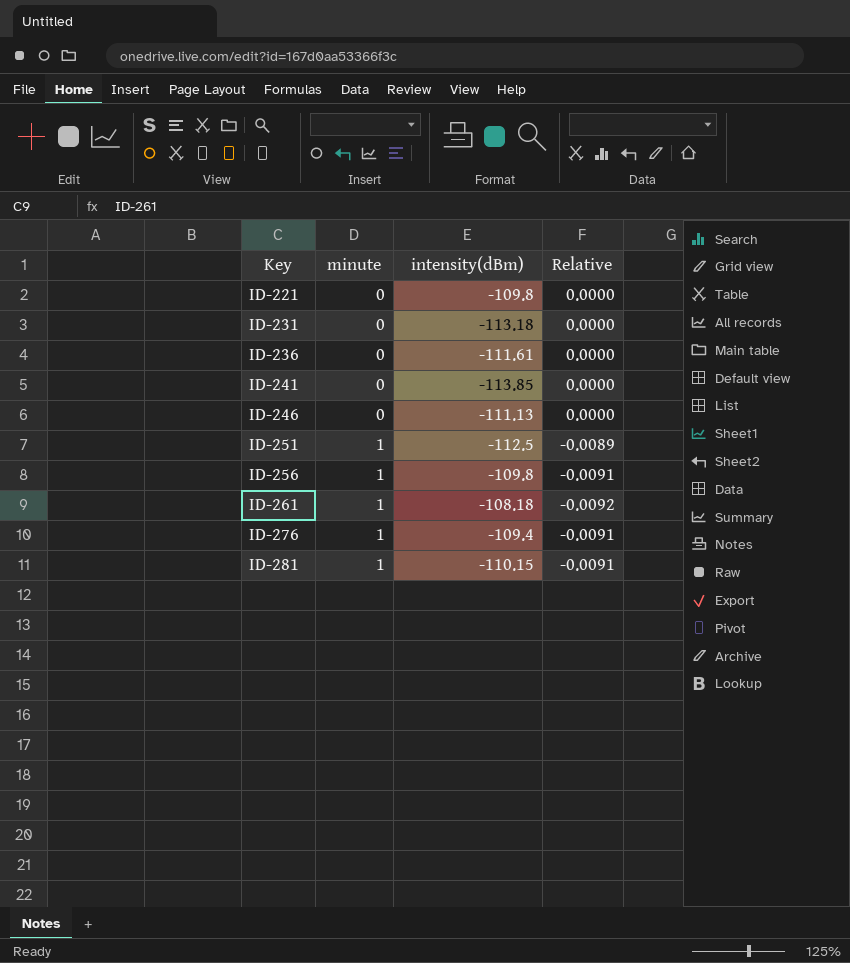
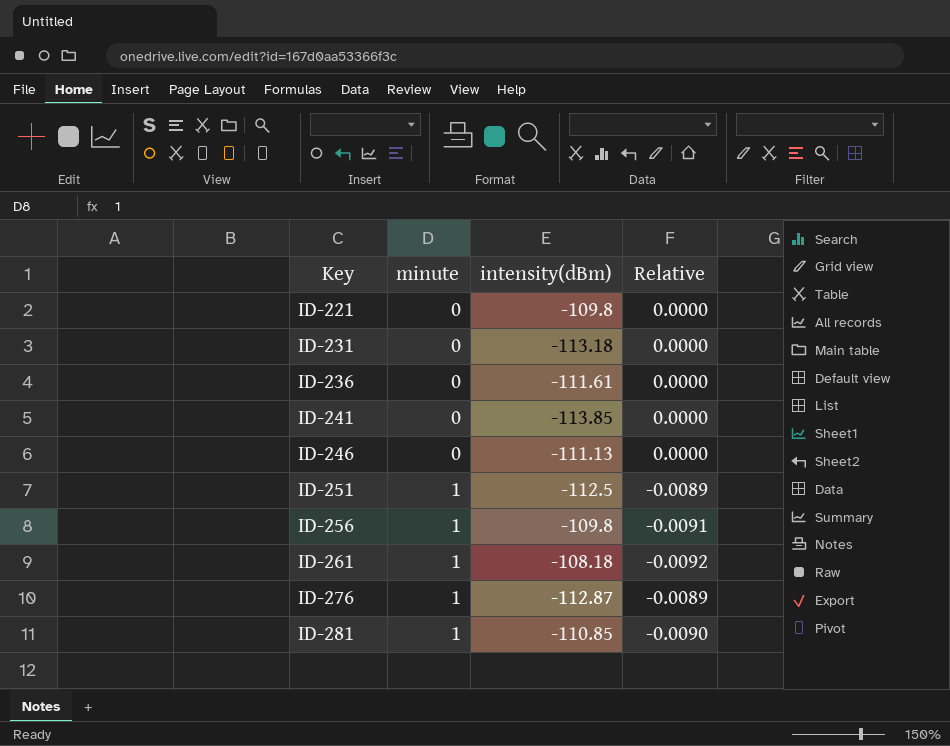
ID-276 | intensity(dBm): -109.4 -> -112.87
ID-276 | Relative: -0.0091 -> -0.0089
ID-281 | intensity(dBm): -110.15 -> -110.85
ID-281 | Relative: -0.0091 -> -0.0090

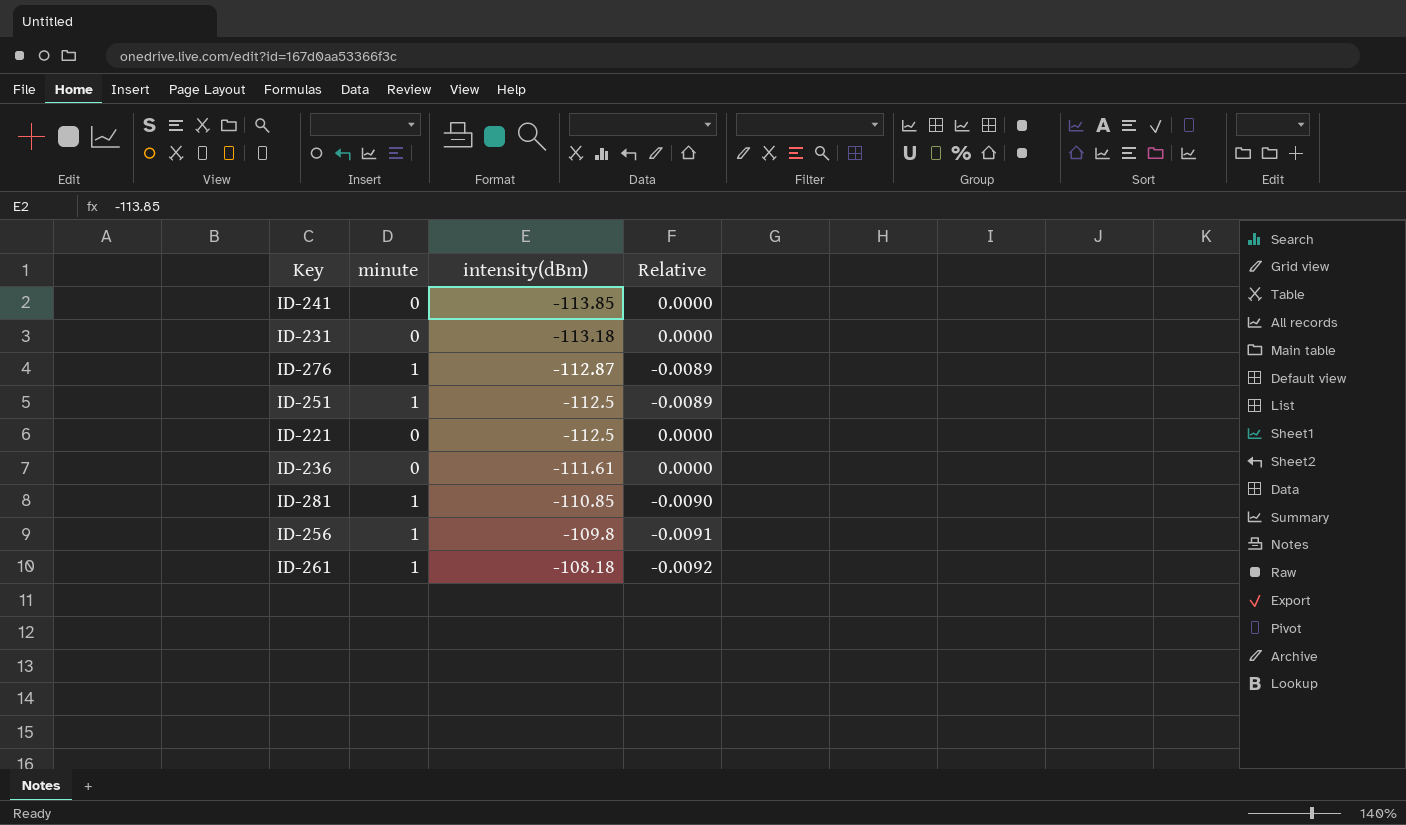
row order: Key ascending -> intensity(dBm) ascending
row ID-246: 0 | -111.13 | 0.0000 -> none
ID-221 | intensity(dBm): -109.8 -> -112.5

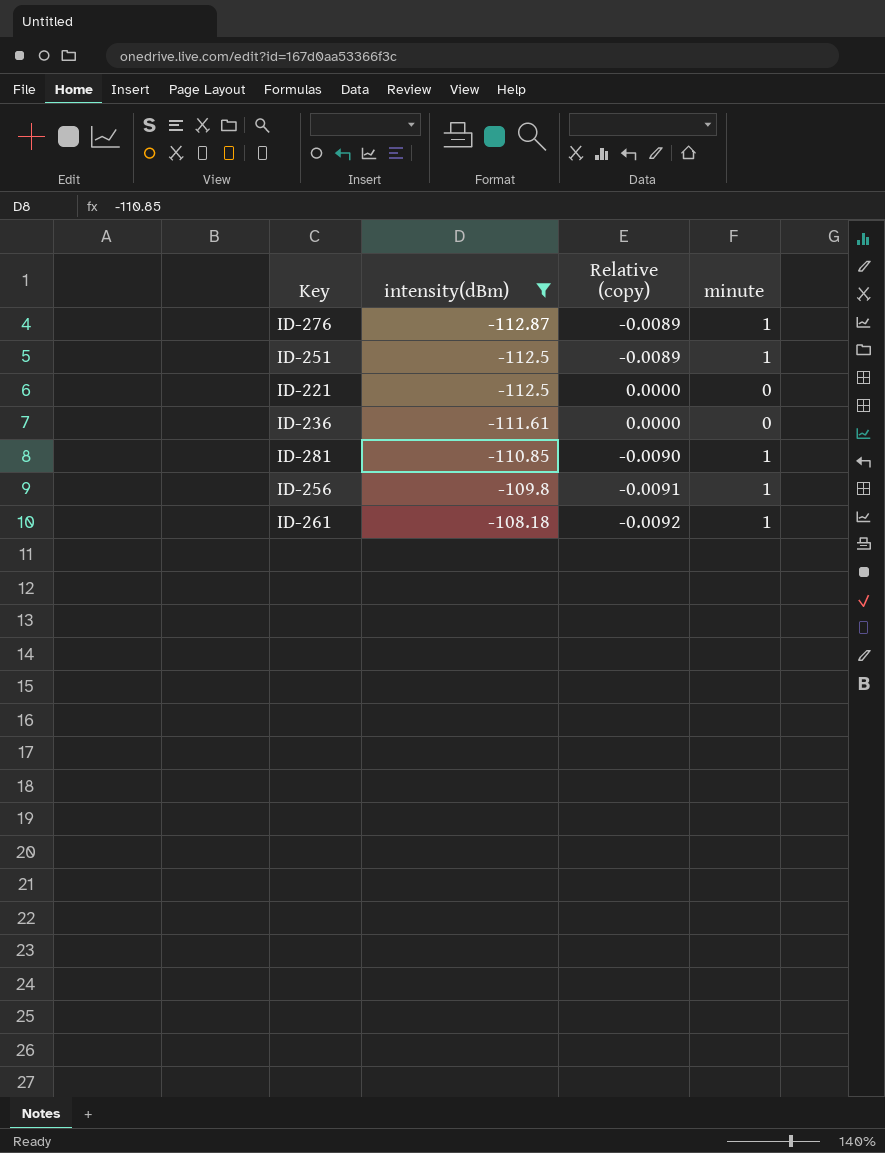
filter: none -> intensity(dBm) >= -112.87
column name: Relative -> Relative (copy)
column minute | position: 2 -> 4

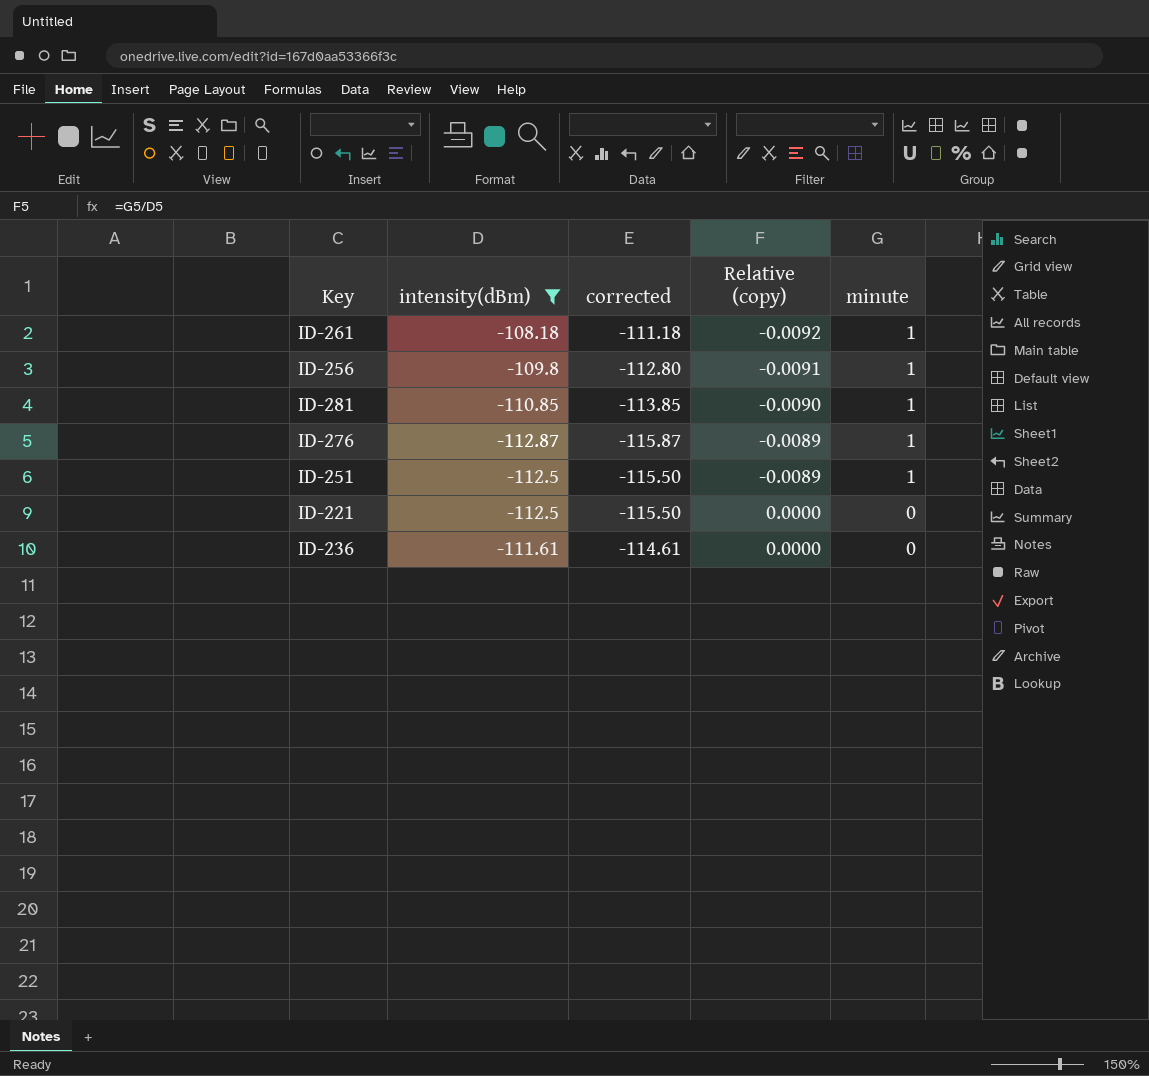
row order: intensity(dBm) ascending -> Relative (copy) ascending
column corrected | formula: none -> [intensity(dBm)] - 3

